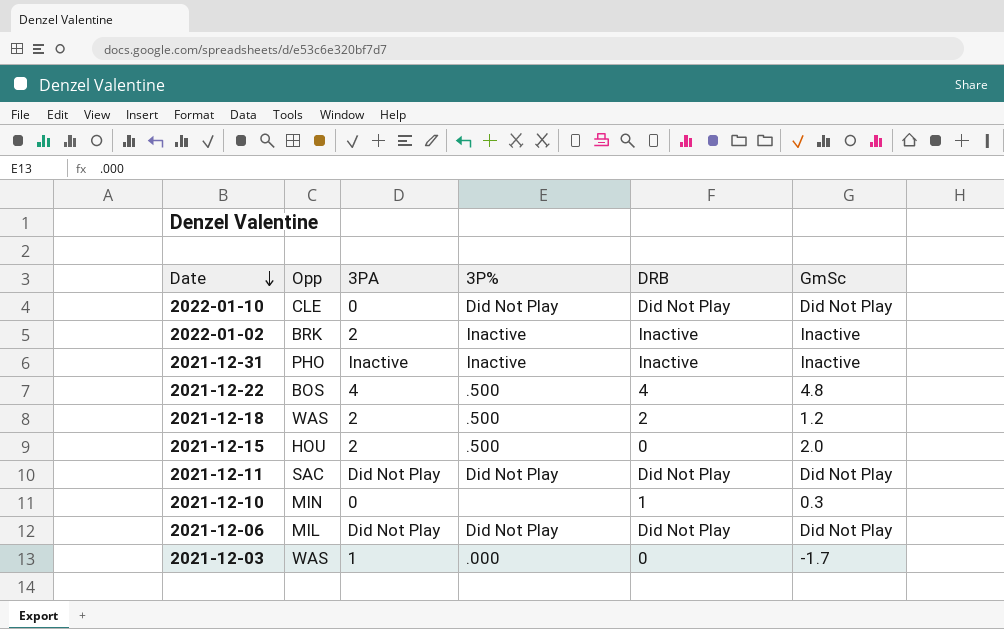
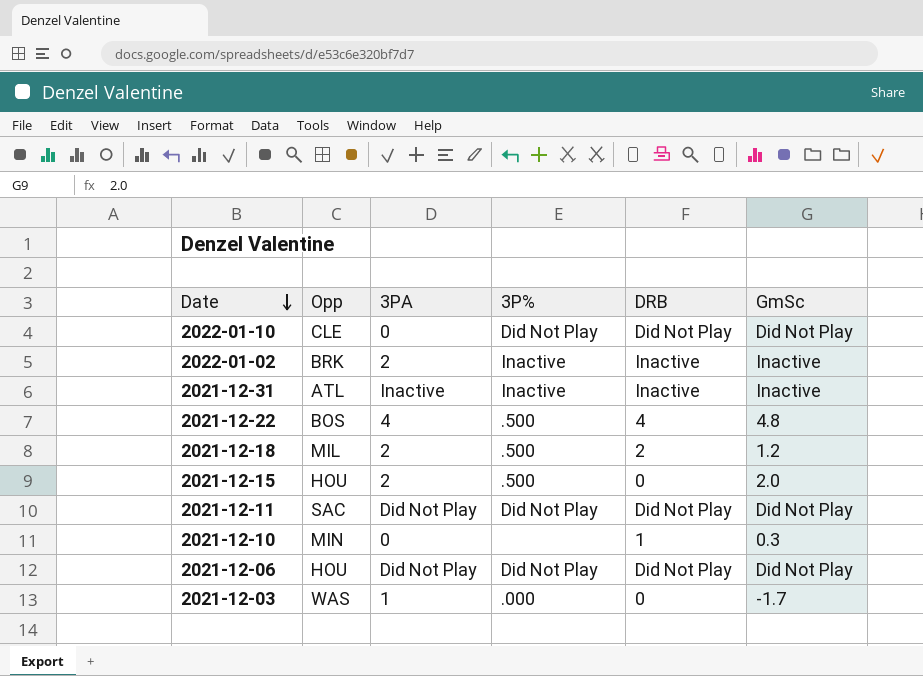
2021-12-31 | Opp: PHO -> ATL
2021-12-18 | Opp: WAS -> MIL
2021-12-06 | Opp: MIL -> HOU

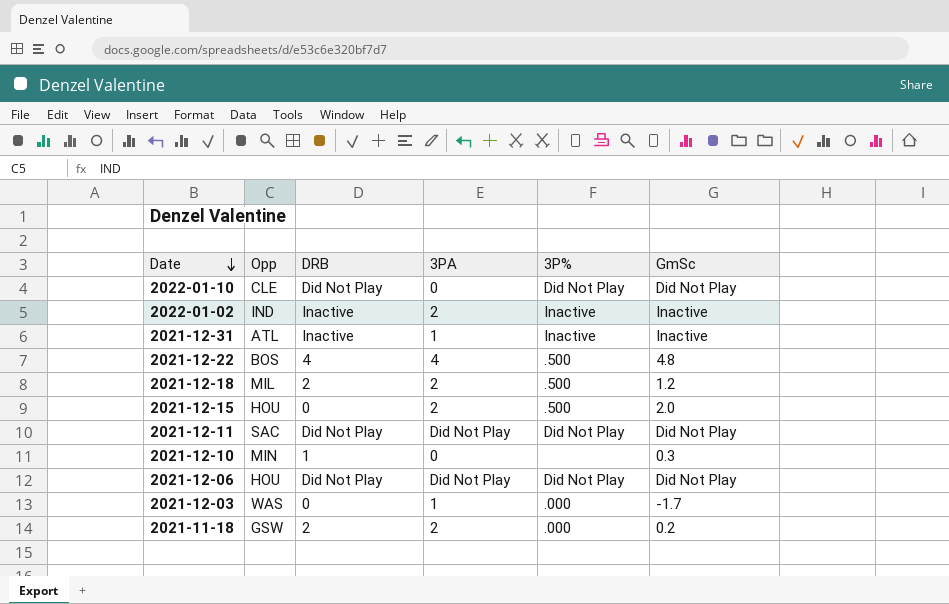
column DRB | position: 5 -> 3
2022-01-02 | Opp: BRK -> IND
2021-12-31 | 3PA: Inactive -> 1
row 2021-11-18: none -> GSW | 2 | 2 | .000 | 0.2

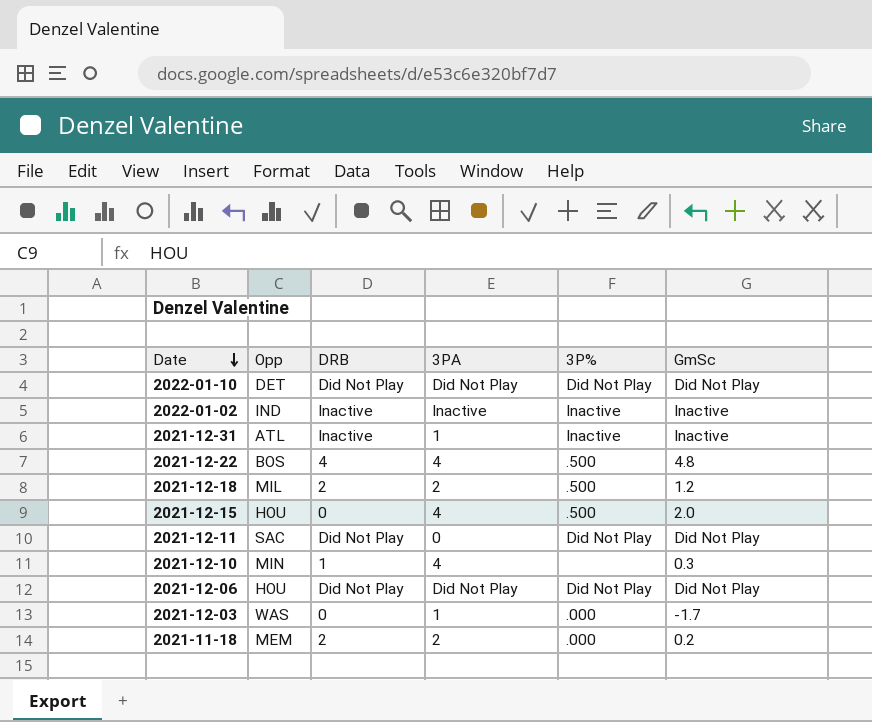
2022-01-10 | Opp: CLE -> DET
2022-01-10 | 3PA: 0 -> Did Not Play
2022-01-02 | 3PA: 2 -> Inactive
2021-12-15 | 3PA: 2 -> 4
2021-12-11 | 3PA: Did Not Play -> 0
2021-12-10 | 3PA: 0 -> 4
2021-11-18 | Opp: GSW -> MEM

